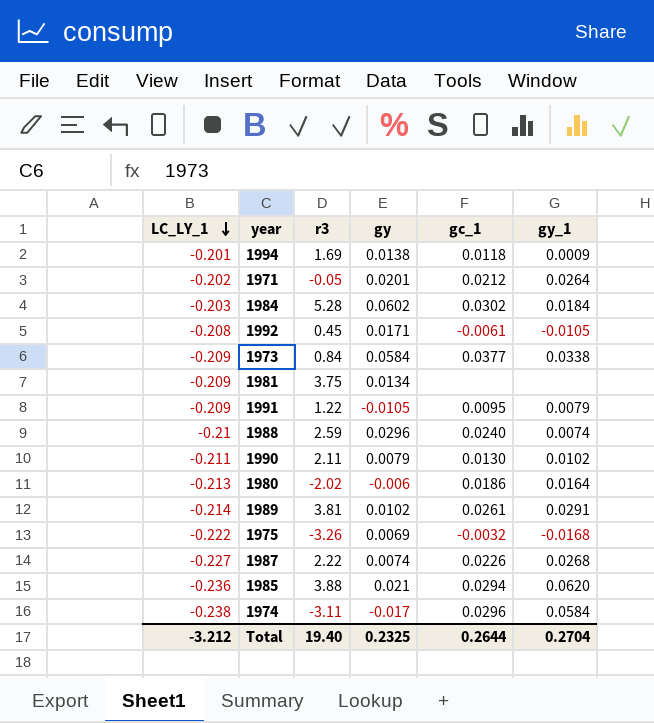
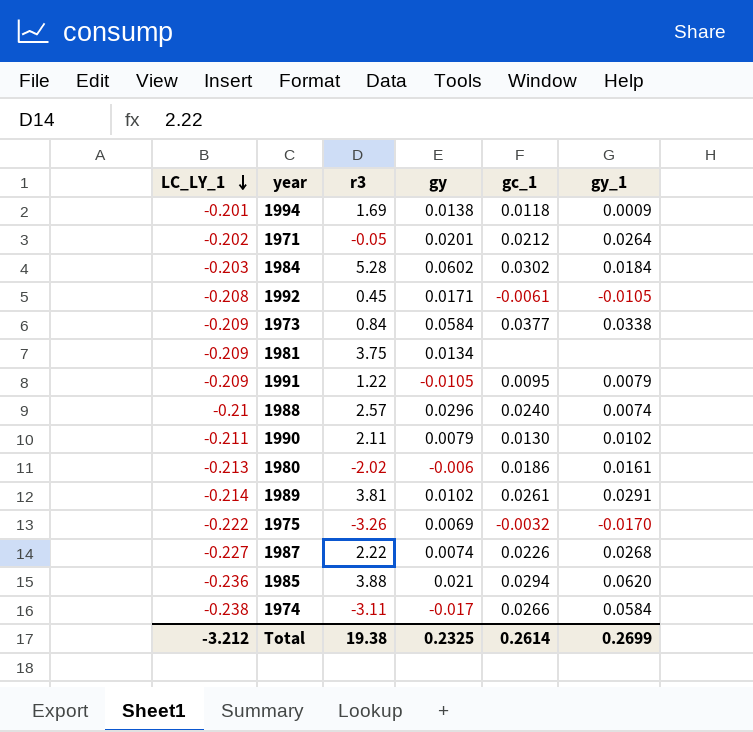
1988 | r3: 2.59 -> 2.57
1980 | gy_1: 0.0164 -> 0.0161
1975 | gy_1: -0.0168 -> -0.0170
1974 | gc_1: 0.0296 -> 0.0266
Total | r3: 19.40 -> 19.38
Total | gc_1: 0.2644 -> 0.2614
Total | gy_1: 0.2704 -> 0.2699

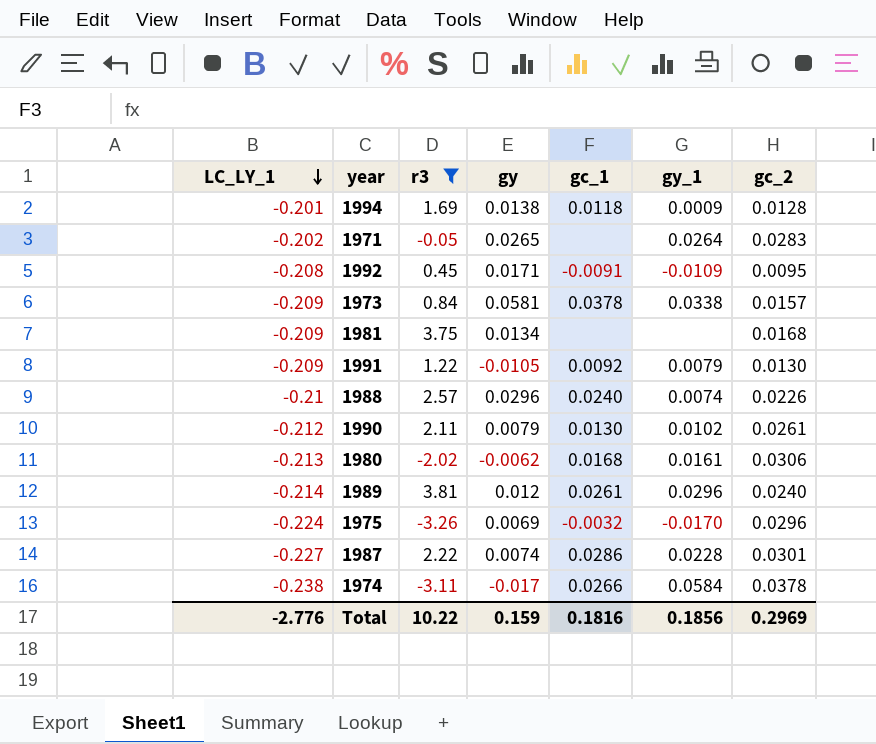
filter: none -> r3 <= 3.81
column gc_2 | position: none -> 7
1971 | gy: 0.0201 -> 0.0265
1971 | gc_1: 0.0212 -> none
1992 | gc_1: -0.0061 -> -0.0091
1992 | gy_1: -0.0105 -> -0.0109
1973 | gy: 0.0584 -> 0.0581
1973 | gc_1: 0.0377 -> 0.0378
1991 | gc_1: 0.0095 -> 0.0092
1990 | LC_LY_1: -0.211 -> -0.212
1980 | gy: -0.006 -> -0.0062
1980 | gc_1: 0.0186 -> 0.0168
1989 | gy: 0.0102 -> 0.012
1989 | gy_1: 0.0291 -> 0.0296
1975 | LC_LY_1: -0.222 -> -0.224
1987 | gc_1: 0.0226 -> 0.0286
1987 | gy_1: 0.0268 -> 0.0228
Total | LC_LY_1: -3.212 -> -2.776
Total | r3: 19.38 -> 10.22
Total | gy: 0.2325 -> 0.159
Total | gc_1: 0.2614 -> 0.1816
Total | gy_1: 0.2699 -> 0.1856

